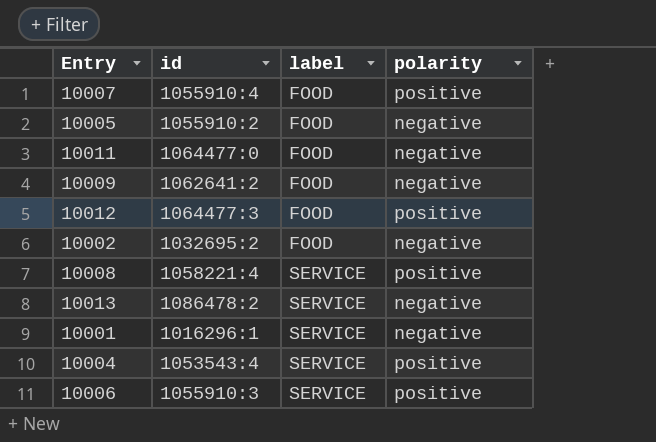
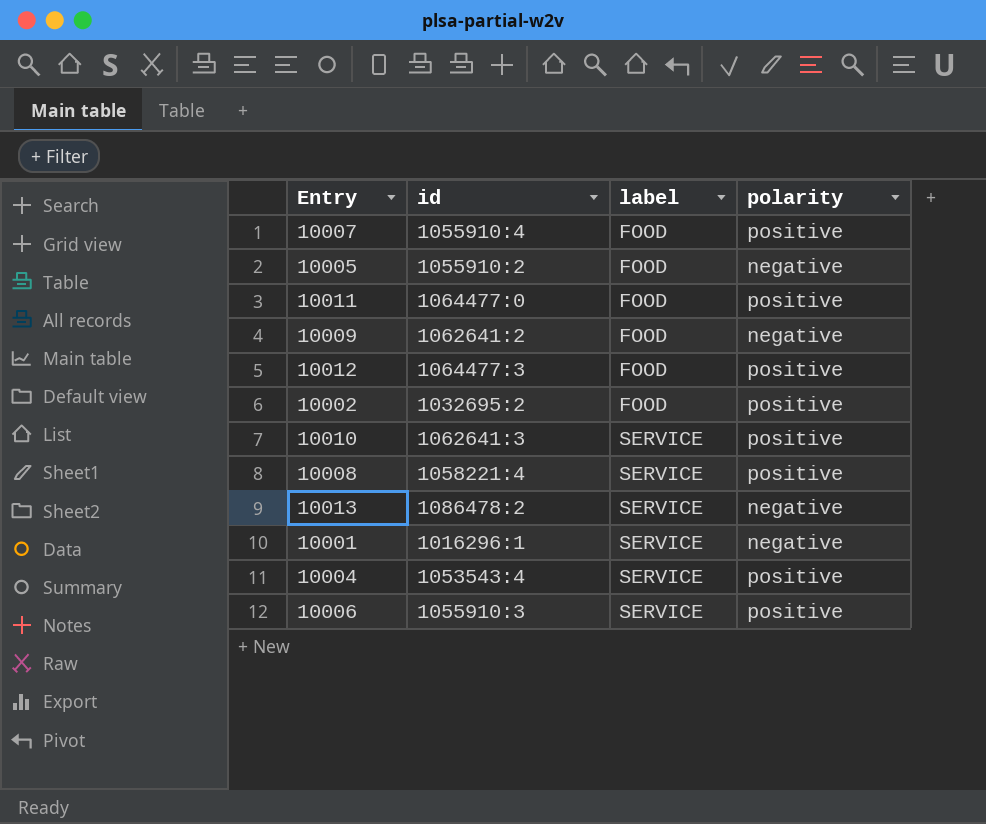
10011 | polarity: negative -> positive
10002 | polarity: negative -> positive
row 10010: none -> 1062641:3 | SERVICE | positive

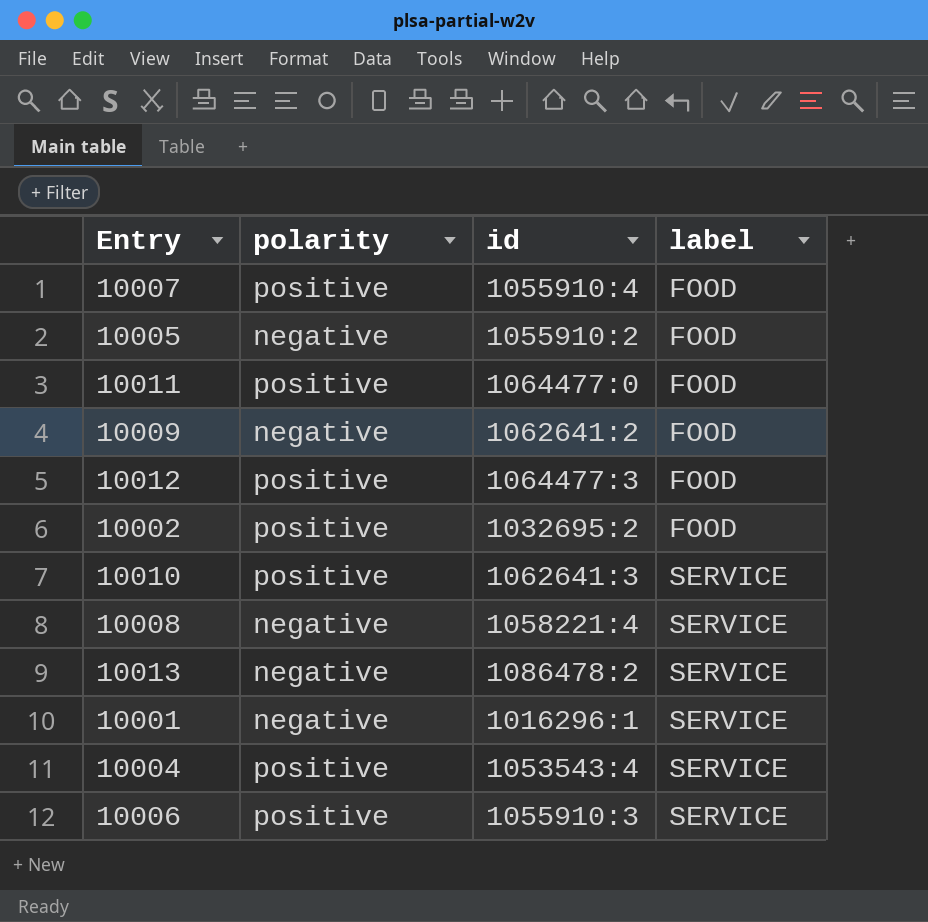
column polarity | position: 4 -> 2
10008 | polarity: positive -> negative

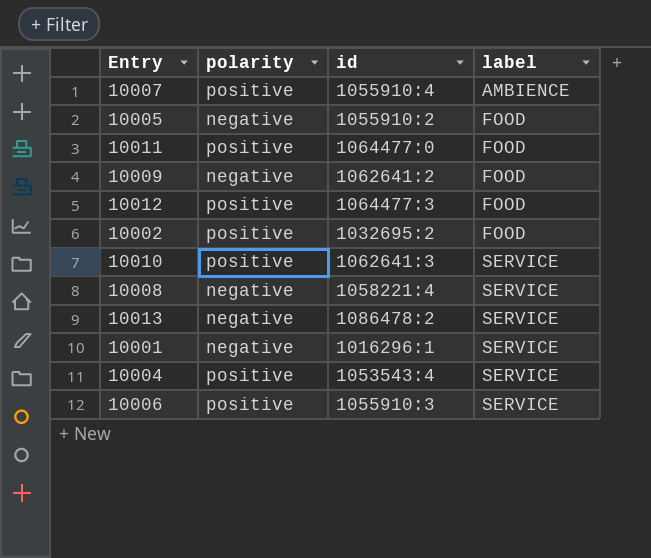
10007 | label: FOOD -> AMBIENCE

